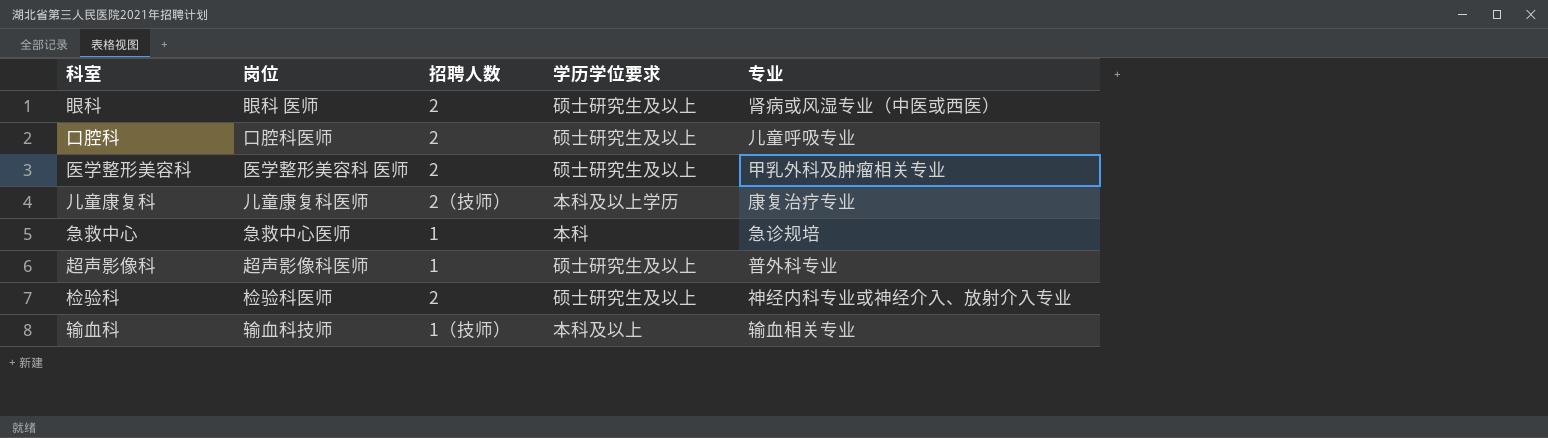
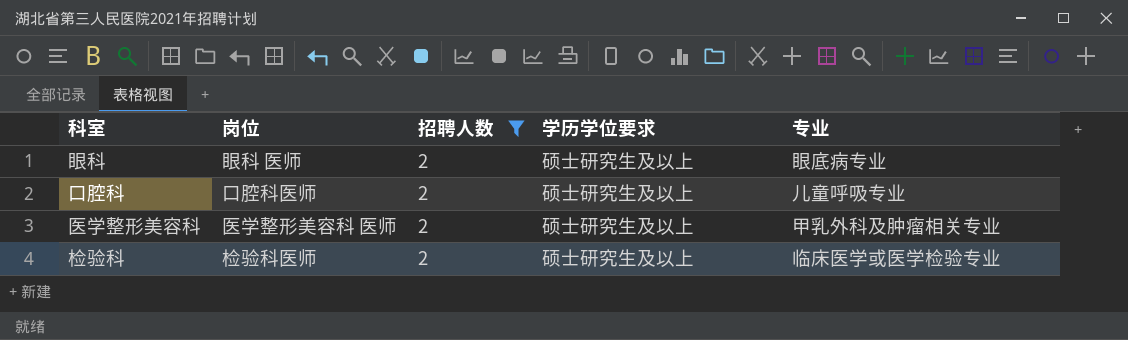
filter: none -> 招聘人数 = 2
眼科 | 专业: 肾病或风湿专业（中医或西医） -> 眼底病专业
检验科 | 专业: 神经内科专业或神经介入、放射介入专业 -> 临床医学或医学检验专业

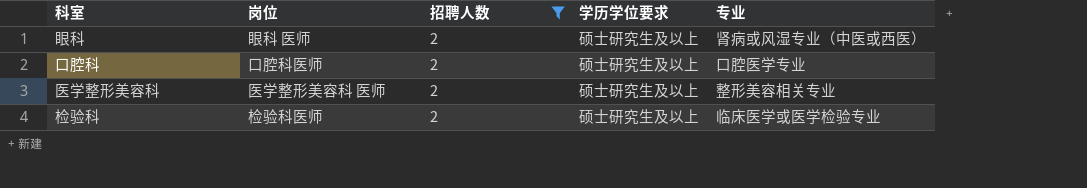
眼科 | 专业: 眼底病专业 -> 肾病或风湿专业（中医或西医）
口腔科 | 专业: 儿童呼吸专业 -> 口腔医学专业
医学整形美容科 | 专业: 甲乳外科及肿瘤相关专业 -> 整形美容相关专业

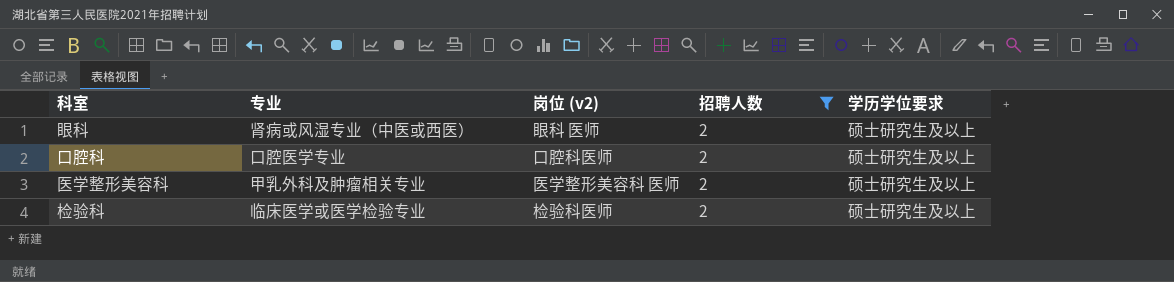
column 专业 | position: 5 -> 2
column name: 岗位 -> 岗位 (v2)
医学整形美容科 | 专业: 整形美容相关专业 -> 甲乳外科及肿瘤相关专业

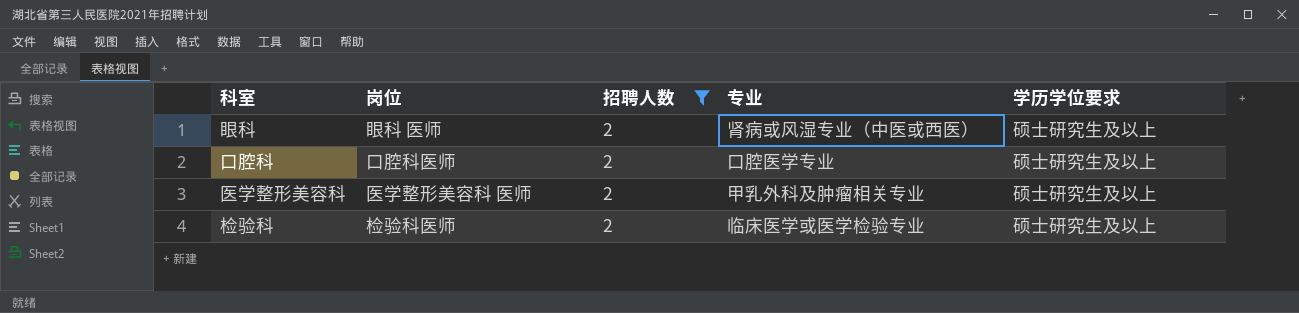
column name: 岗位 (v2) -> 岗位
column 专业 | position: 2 -> 4

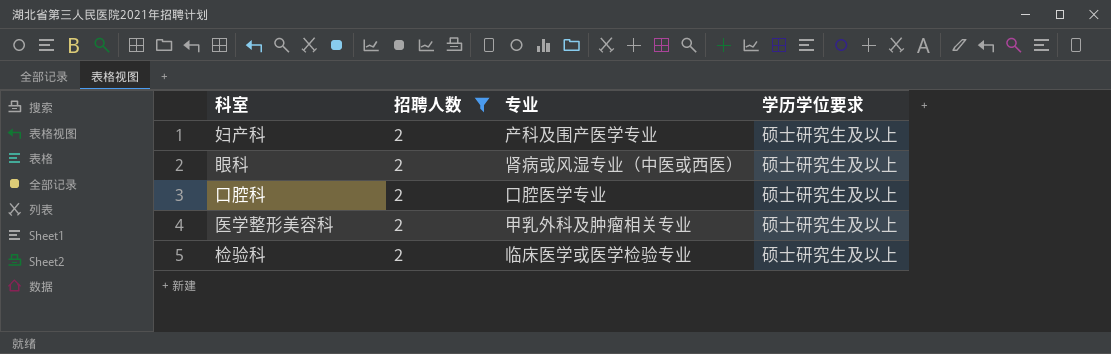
column 岗位 | position: 2 -> none
row 妇产科: none -> 2 | 产科及围产医学专业 | 硕士研究生及以上

